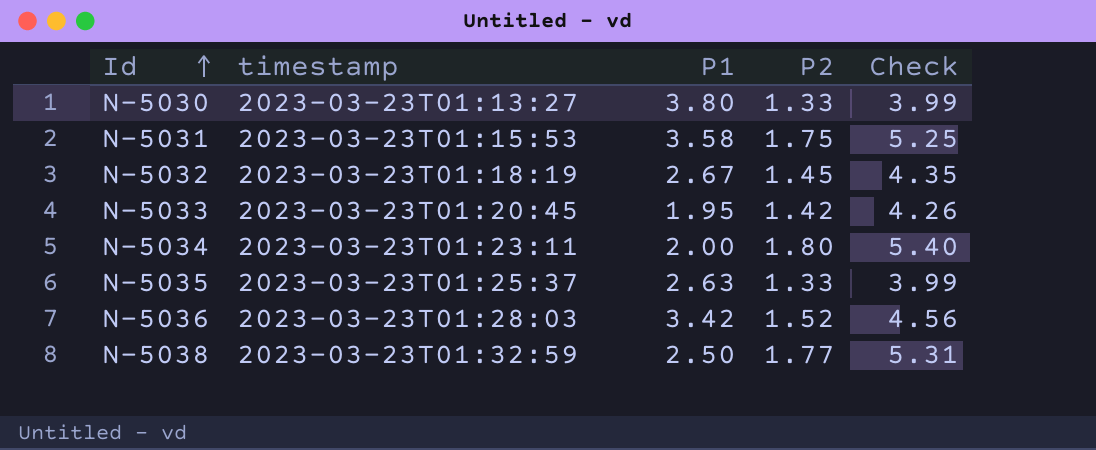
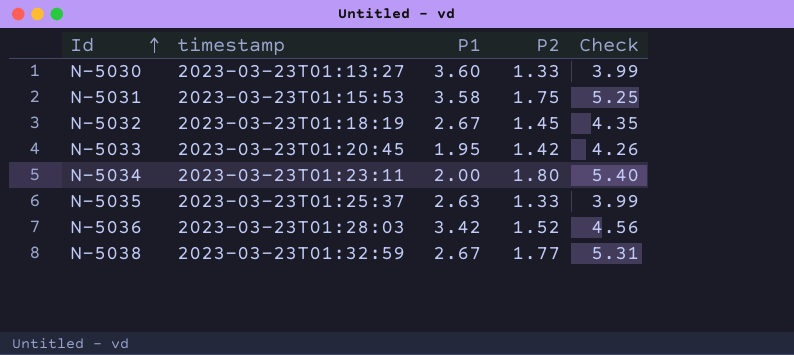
N-5030 | P1: 3.80 -> 3.60
N-5038 | P1: 2.50 -> 2.67

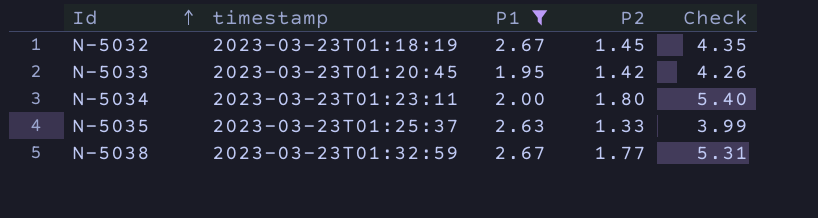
filter: none -> P1 <= 2.67

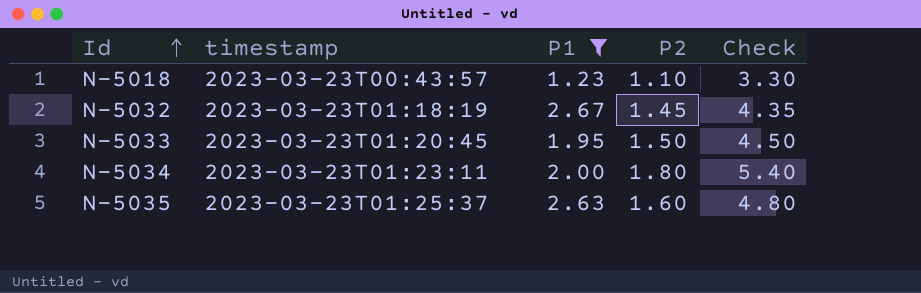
row N-5038: 2023-03-23T01:32:59 | 2.67 | 1.77 | 5.31 -> none
row N-5018: none -> 2023-03-23T00:43:57 | 1.23 | 1.10 | 3.30
N-5033 | P2: 1.42 -> 1.50
N-5033 | Check: 4.26 -> 4.50
N-5035 | P2: 1.33 -> 1.60
N-5035 | Check: 3.99 -> 4.80

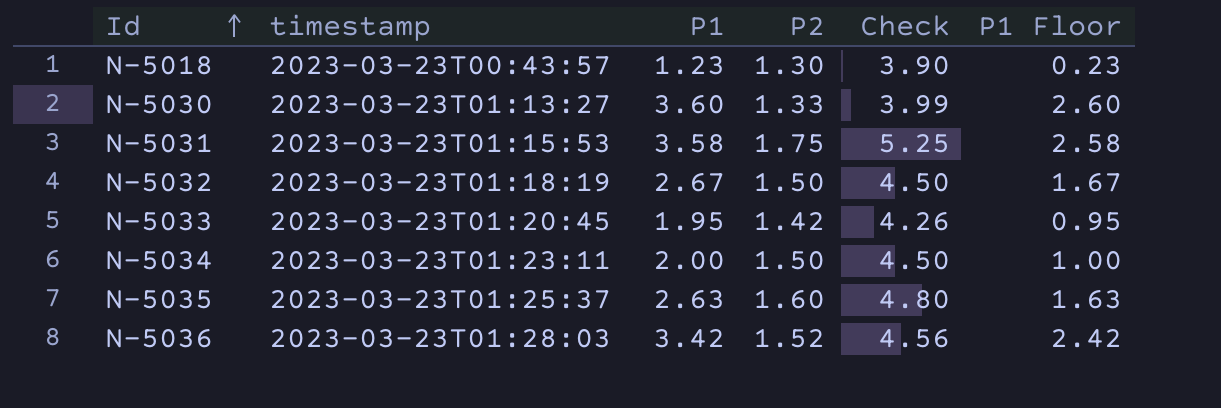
filter: P1 <= 2.67 -> none
column P1 Floor | formula: none -> [P1] - 1
N-5018 | P2: 1.10 -> 1.30
N-5018 | Check: 3.30 -> 3.90
N-5032 | P2: 1.45 -> 1.50
N-5032 | Check: 4.35 -> 4.50
N-5033 | P2: 1.50 -> 1.42
N-5033 | Check: 4.50 -> 4.26
N-5034 | P2: 1.80 -> 1.50
N-5034 | Check: 5.40 -> 4.50

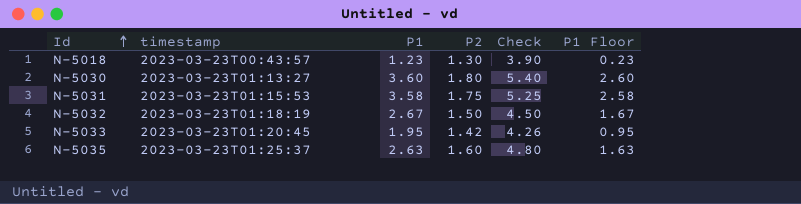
row N-5034: 2023-03-23T01:23:11 | 2.00 | 1.50 | 4.50 | 1.00 -> none
row N-5036: 2023-03-23T01:28:03 | 3.42 | 1.52 | 4.56 | 2.42 -> none
N-5030 | P2: 1.33 -> 1.80
N-5030 | Check: 3.99 -> 5.40

